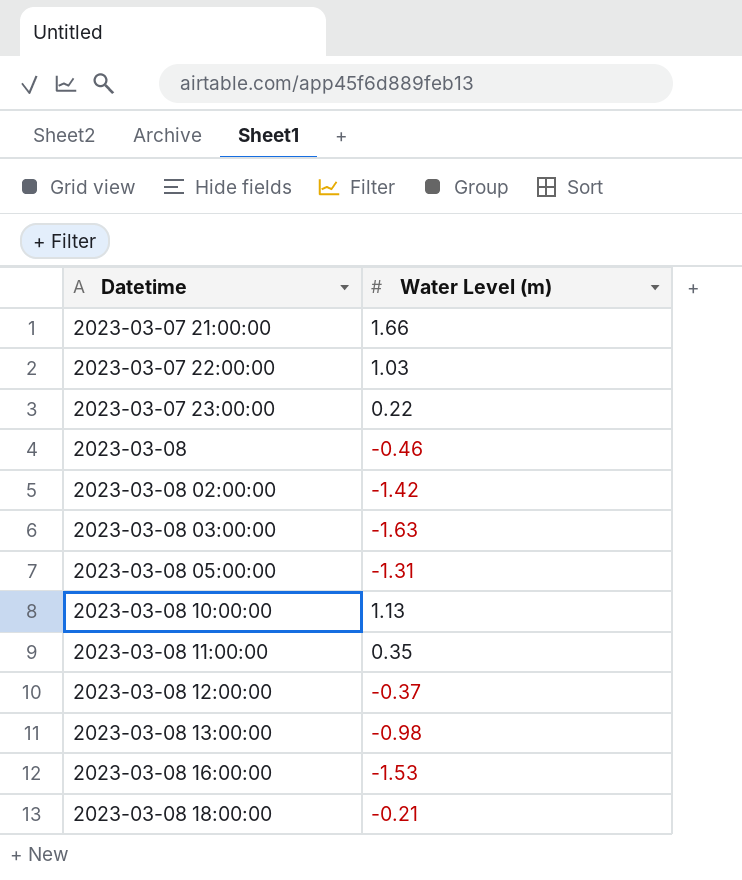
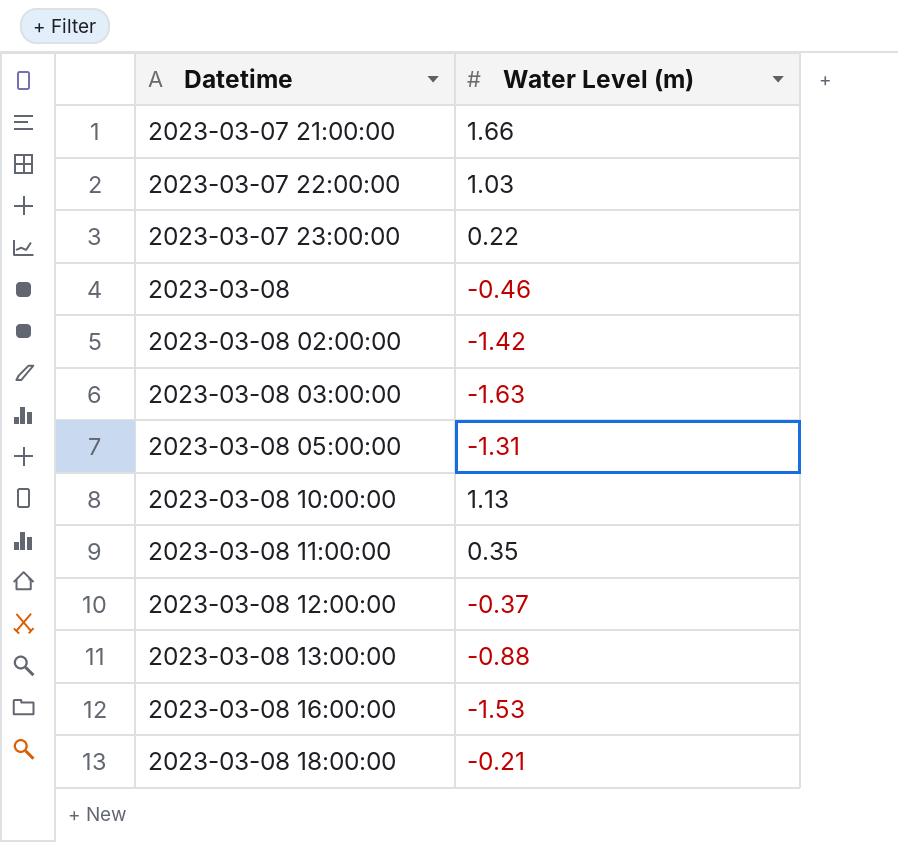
2023-03-08 13:00:00 | Water Level (m): -0.98 -> -0.88

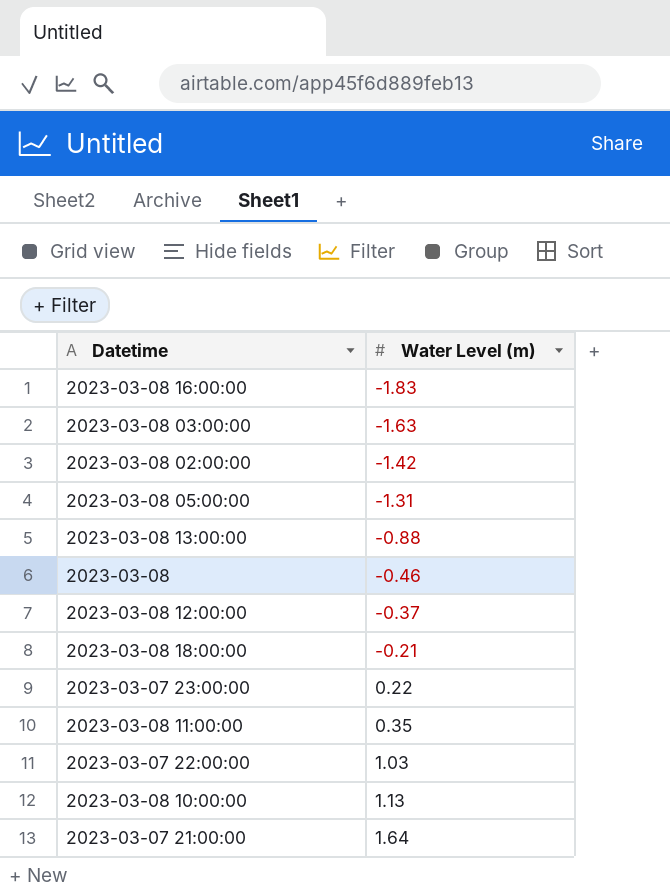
row order: Datetime ascending -> Water Level (m) ascending
2023-03-08 16:00:00 | Water Level (m): -1.53 -> -1.83
2023-03-07 21:00:00 | Water Level (m): 1.66 -> 1.64

